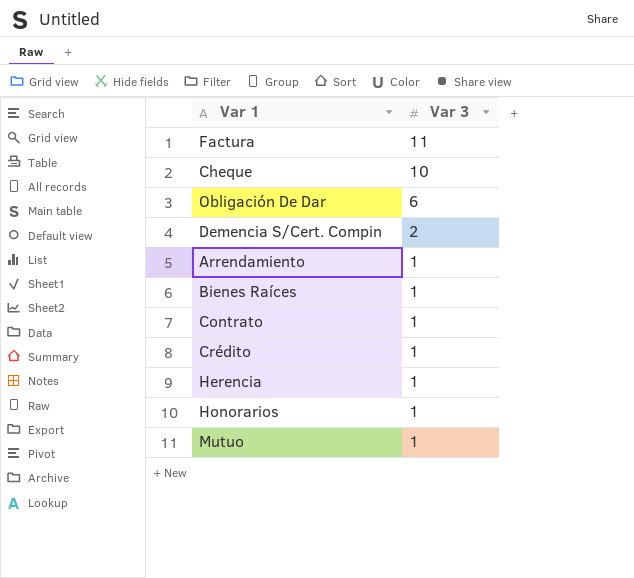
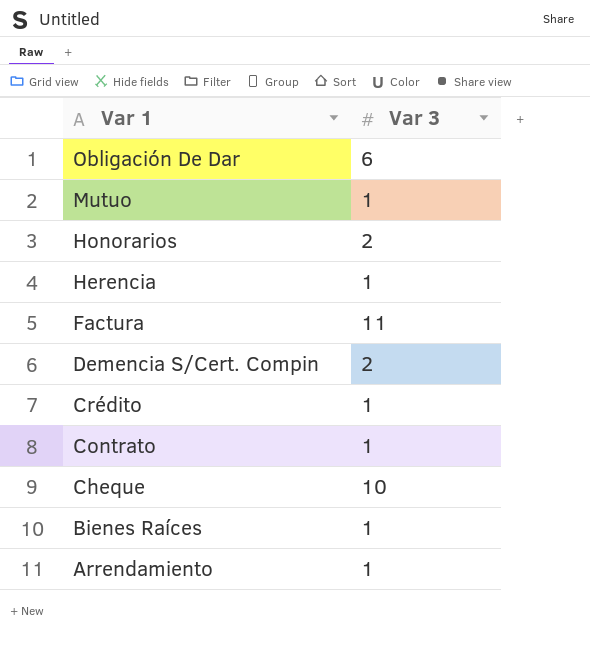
row order: Var 3 descending -> Var 1 descending
Honorarios | Var 3: 1 -> 2

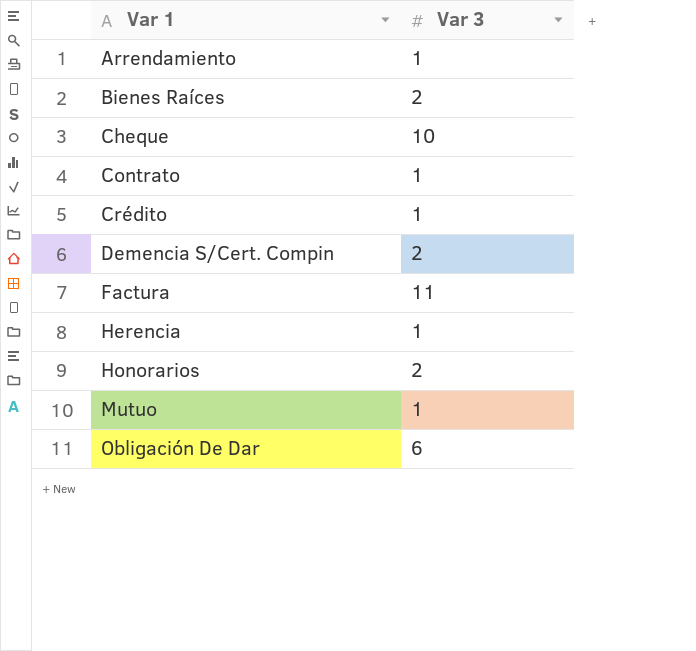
row order: Var 1 descending -> Var 1 ascending
Bienes Raíces | Var 3: 1 -> 2

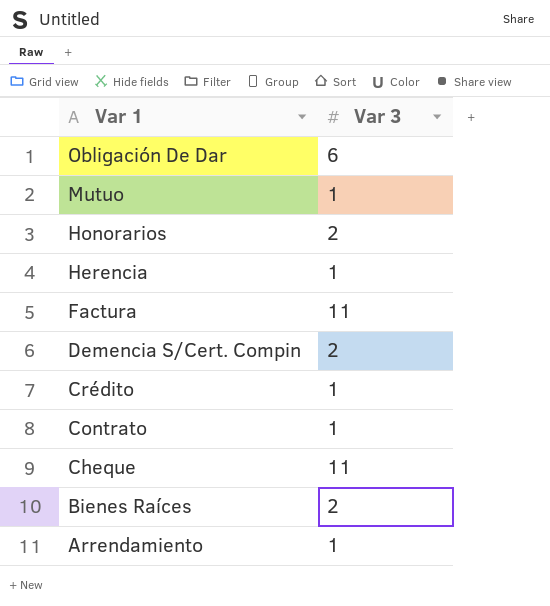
row order: Var 1 ascending -> Var 1 descending
Cheque | Var 3: 10 -> 11

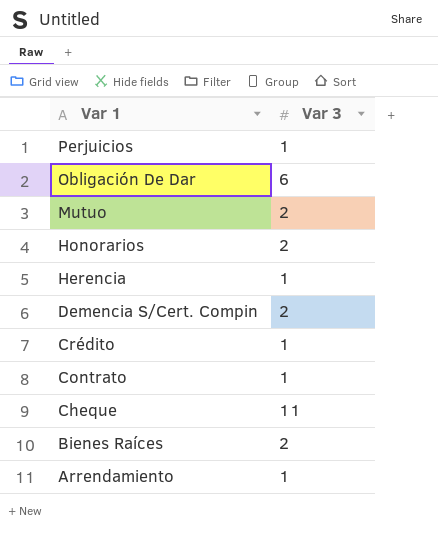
row Factura: 11 -> none
row Perjuicios: none -> 1
Mutuo | Var 3: 1 -> 2

